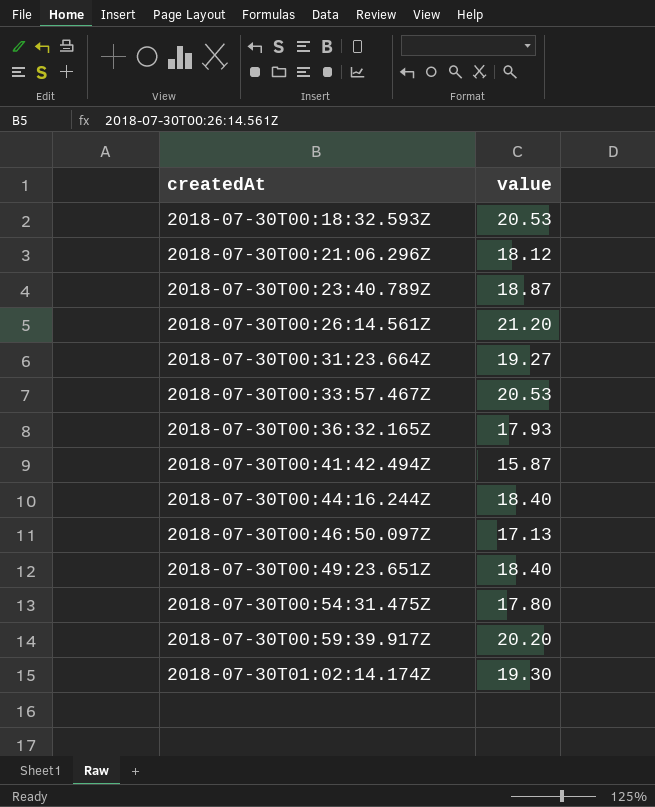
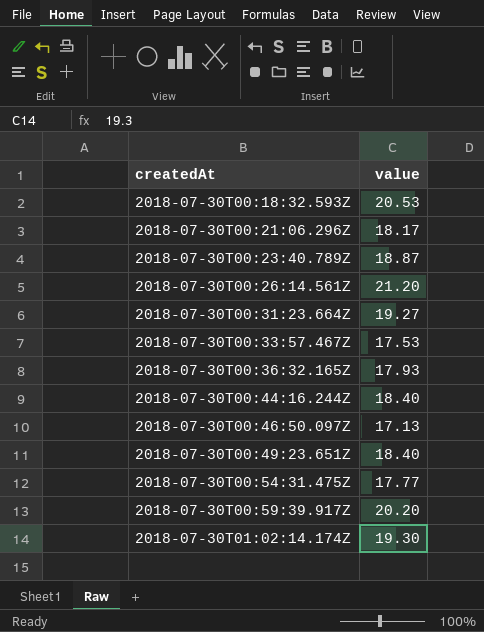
row 2018-07-30T00:41:42.494Z: 15.87 -> none
2018-07-30T00:21:06.296Z | value: 18.12 -> 18.17
2018-07-30T00:33:57.467Z | value: 20.53 -> 17.53
2018-07-30T00:54:31.475Z | value: 17.80 -> 17.77

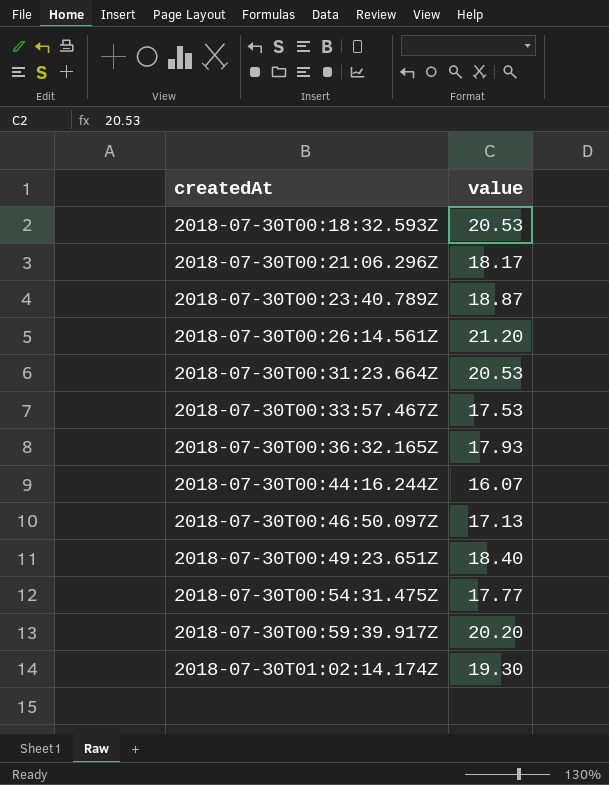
2018-07-30T00:31:23.664Z | value: 19.27 -> 20.53
2018-07-30T00:44:16.244Z | value: 18.40 -> 16.07

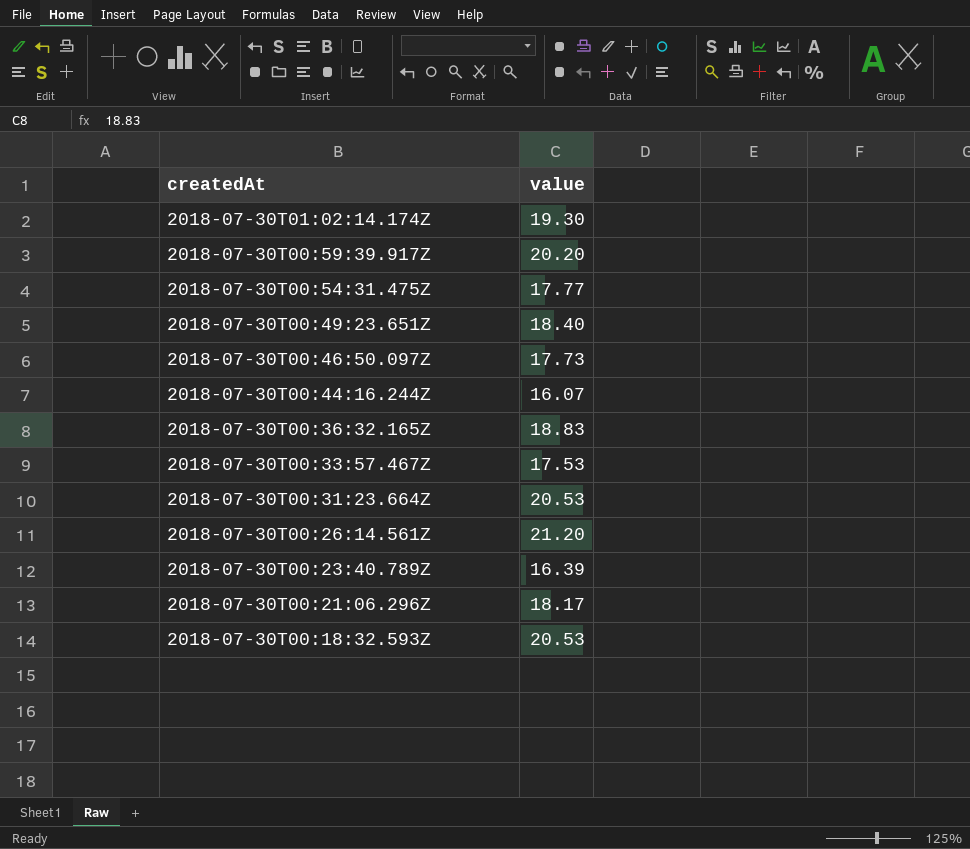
row order: createdAt ascending -> createdAt descending
2018-07-30T00:46:50.097Z | value: 17.13 -> 17.73
2018-07-30T00:36:32.165Z | value: 17.93 -> 18.83
2018-07-30T00:23:40.789Z | value: 18.87 -> 16.39

